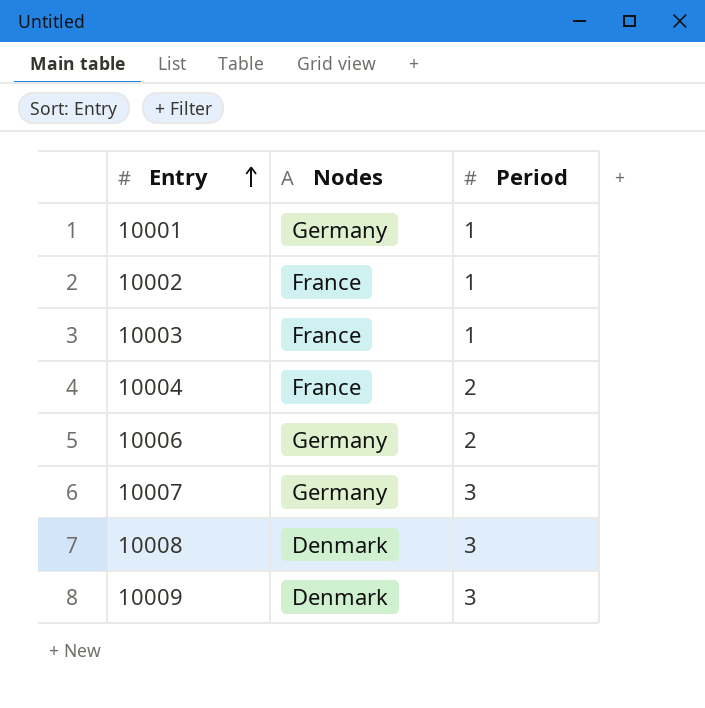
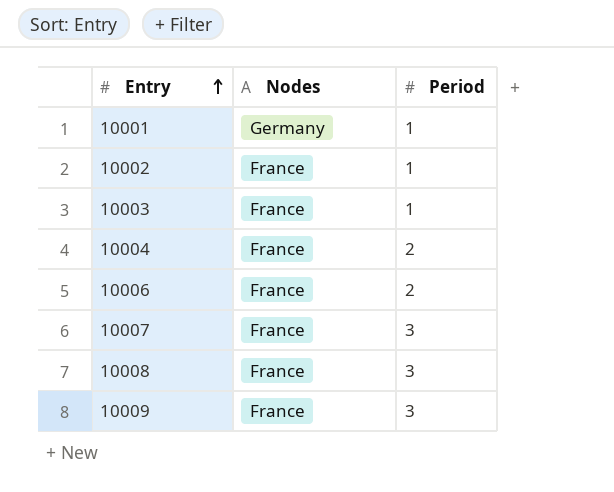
10006 | Nodes: Germany -> France
10007 | Nodes: Germany -> France
10008 | Nodes: Denmark -> France
10009 | Nodes: Denmark -> France

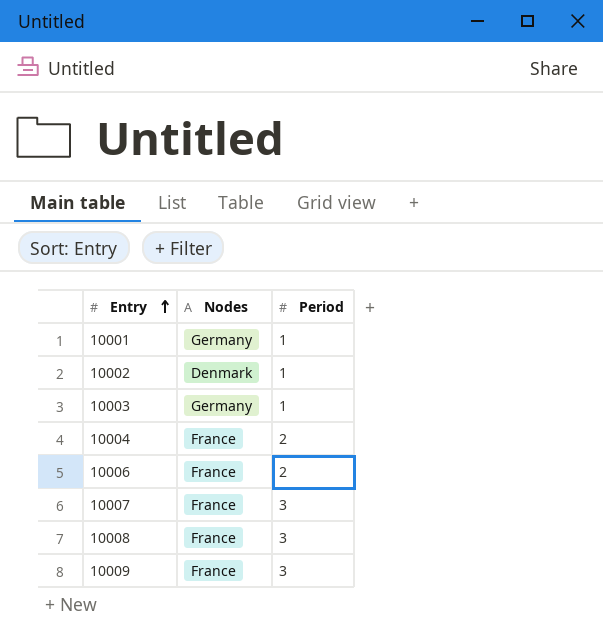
10002 | Nodes: France -> Denmark
10003 | Nodes: France -> Germany

